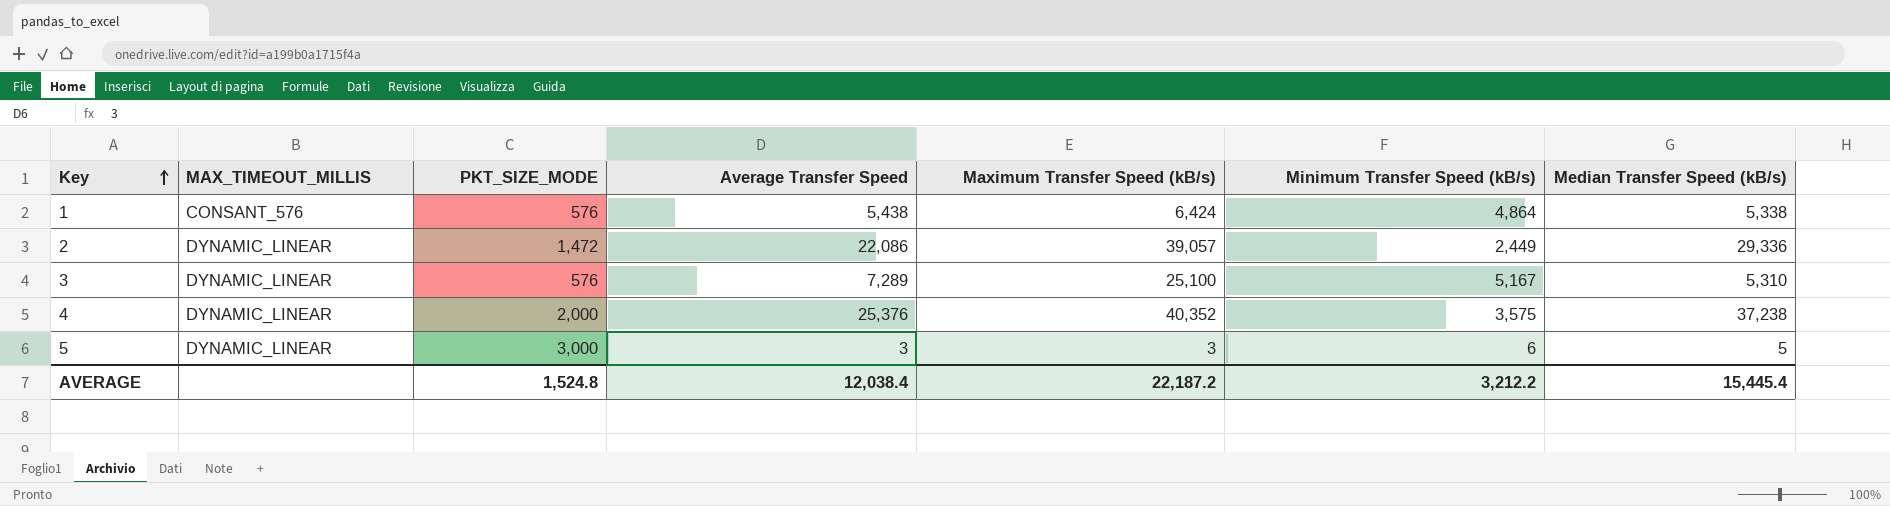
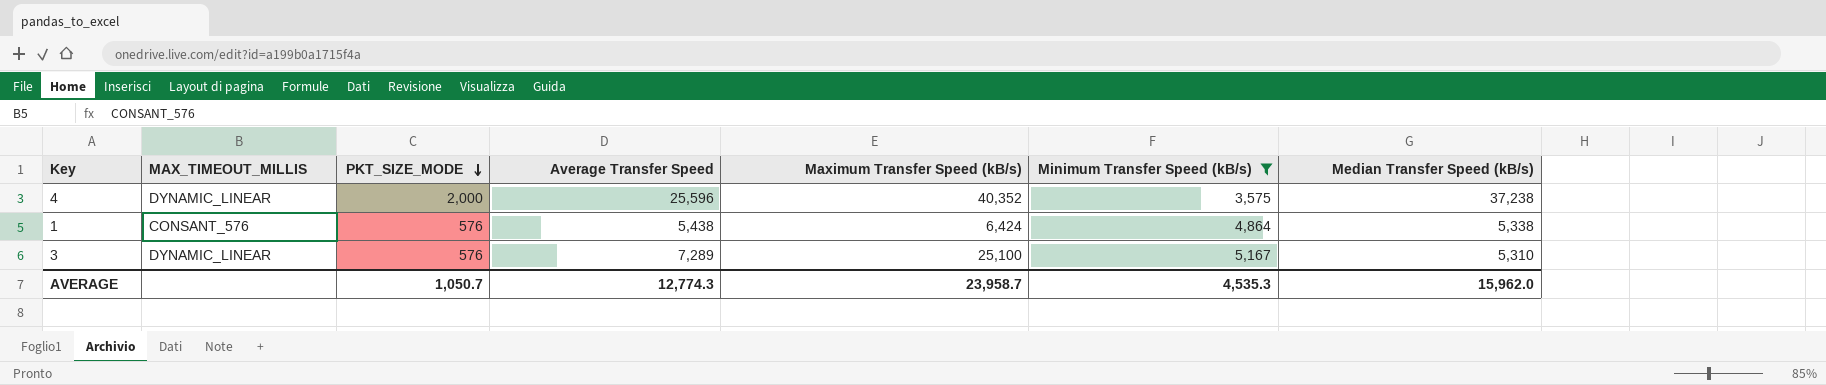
filter: none -> Minimum Transfer Speed (kB/s) >= 3,575
row order: Key ascending -> PKT_SIZE_MODE descending
4 | Average Transfer Speed: 25,376 -> 25,596
AVERAGE | PKT_SIZE_MODE: 1,524.8 -> 1,050.7
AVERAGE | Average Transfer Speed: 12,038.4 -> 12,774.3
AVERAGE | Maximum Transfer Speed (kB/s): 22,187.2 -> 23,958.7
AVERAGE | Minimum Transfer Speed (kB/s): 3,212.2 -> 4,535.3
AVERAGE | Median Transfer Speed (kB/s): 15,445.4 -> 15,962.0

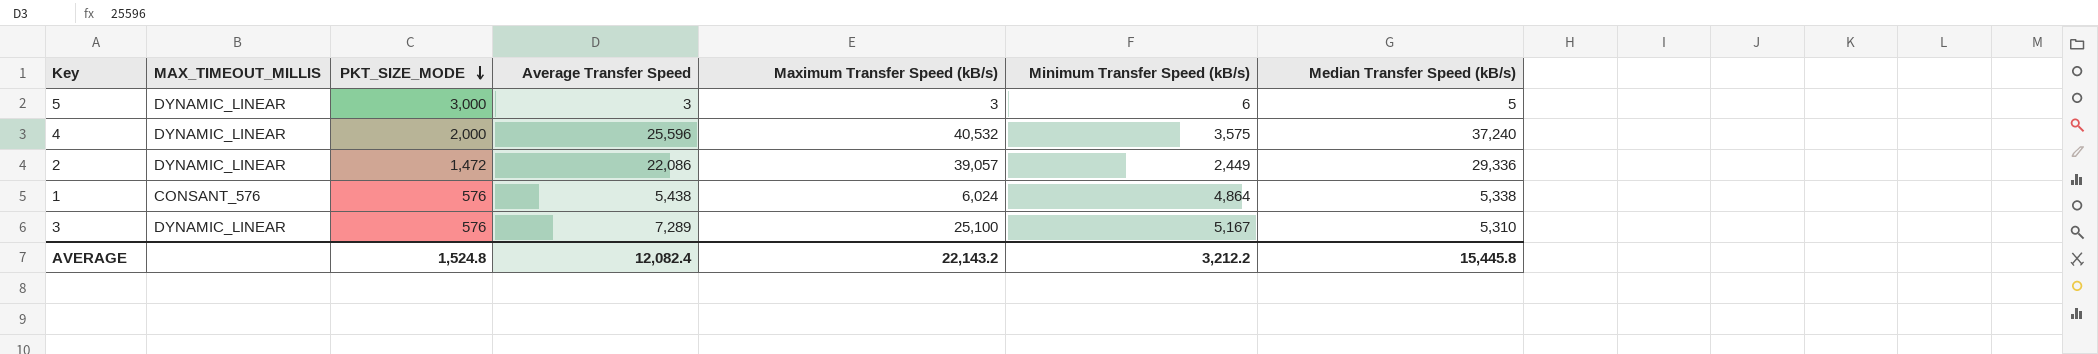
filter: Minimum Transfer Speed (kB/s) >= 3,575 -> none
4 | Maximum Transfer Speed (kB/s): 40,352 -> 40,532
4 | Median Transfer Speed (kB/s): 37,238 -> 37,240
1 | Maximum Transfer Speed (kB/s): 6,424 -> 6,024
AVERAGE | PKT_SIZE_MODE: 1,050.7 -> 1,524.8
AVERAGE | Average Transfer Speed: 12,774.3 -> 12,082.4
AVERAGE | Maximum Transfer Speed (kB/s): 23,958.7 -> 22,143.2
AVERAGE | Minimum Transfer Speed (kB/s): 4,535.3 -> 3,212.2
AVERAGE | Median Transfer Speed (kB/s): 15,962.0 -> 15,445.8

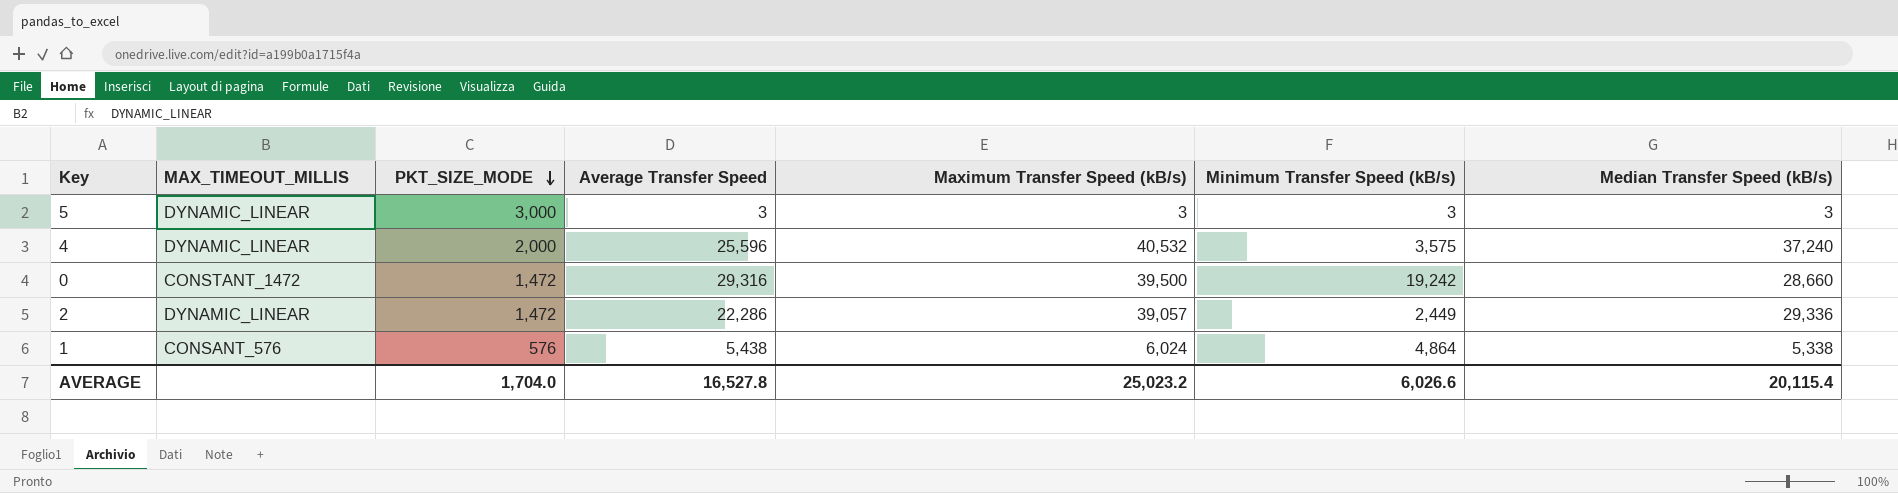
row 3: DYNAMIC_LINEAR | 576 | 7,289 | 25,100 | 5,167 | 5,310 -> none
5 | Minimum Transfer Speed (kB/s): 6 -> 3
5 | Median Transfer Speed (kB/s): 5 -> 3
row 0: none -> CONSTANT_1472 | 1,472 | 29,316 | 39,500 | 19,242 | 28,660
2 | Average Transfer Speed: 22,086 -> 22,286
AVERAGE | PKT_SIZE_MODE: 1,524.8 -> 1,704.0
AVERAGE | Average Transfer Speed: 12,082.4 -> 16,527.8
AVERAGE | Maximum Transfer Speed (kB/s): 22,143.2 -> 25,023.2
AVERAGE | Minimum Transfer Speed (kB/s): 3,212.2 -> 6,026.6
AVERAGE | Median Transfer Speed (kB/s): 15,445.8 -> 20,115.4

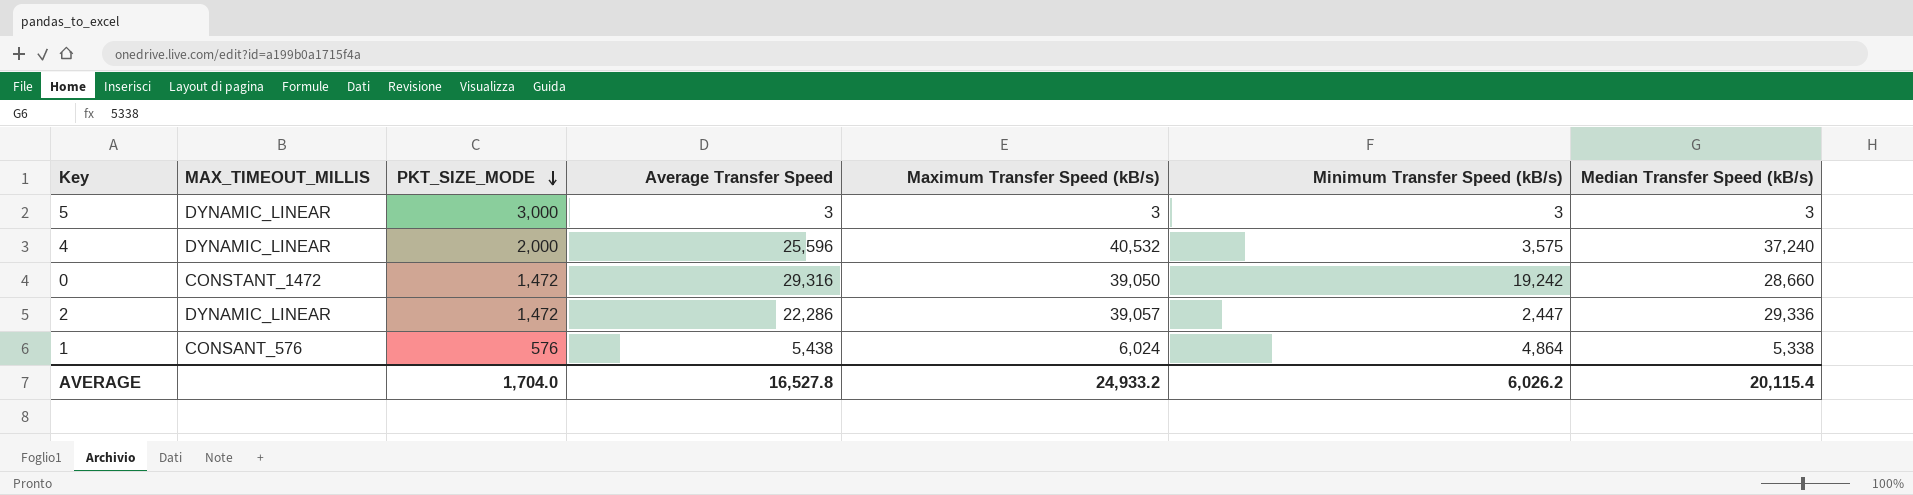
0 | Maximum Transfer Speed (kB/s): 39,500 -> 39,050
2 | Minimum Transfer Speed (kB/s): 2,449 -> 2,447
AVERAGE | Maximum Transfer Speed (kB/s): 25,023.2 -> 24,933.2
AVERAGE | Minimum Transfer Speed (kB/s): 6,026.6 -> 6,026.2

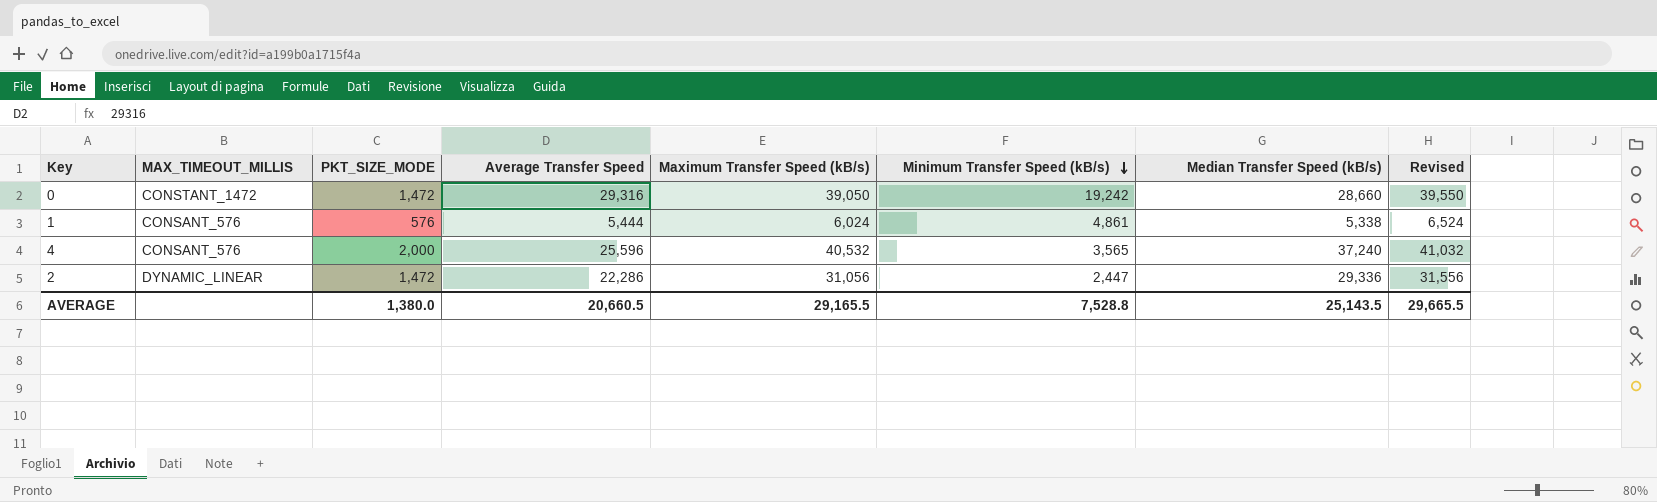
row order: PKT_SIZE_MODE descending -> Minimum Transfer Speed (kB/s) descending
column Revised | formula: none -> [Maximum Transfer Speed (kB/s)] + 500
row 5: DYNAMIC_LINEAR | 3,000 | 3 | 3 | 3 | 3 -> none
1 | Average Transfer Speed: 5,438 -> 5,444
1 | Minimum Transfer Speed (kB/s): 4,864 -> 4,861
4 | MAX_TIMEOUT_MILLIS: DYNAMIC_LINEAR -> CONSANT_576
4 | Minimum Transfer Speed (kB/s): 3,575 -> 3,565
2 | Maximum Transfer Speed (kB/s): 39,057 -> 31,056
AVERAGE | PKT_SIZE_MODE: 1,704.0 -> 1,380.0
AVERAGE | Average Transfer Speed: 16,527.8 -> 20,660.5
AVERAGE | Maximum Transfer Speed (kB/s): 24,933.2 -> 29,165.5
AVERAGE | Minimum Transfer Speed (kB/s): 6,026.2 -> 7,528.8
AVERAGE | Median Transfer Speed (kB/s): 20,115.4 -> 25,143.5

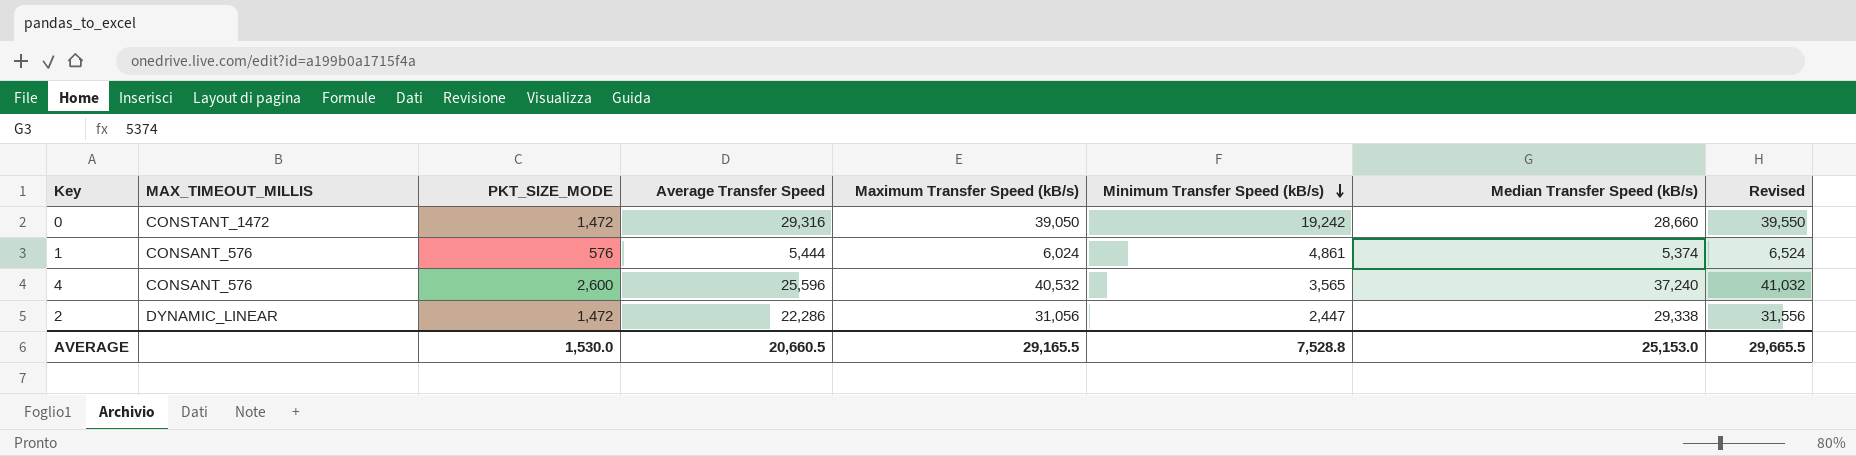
1 | Median Transfer Speed (kB/s): 5,338 -> 5,374
4 | PKT_SIZE_MODE: 2,000 -> 2,600
2 | Median Transfer Speed (kB/s): 29,336 -> 29,338
AVERAGE | PKT_SIZE_MODE: 1,380.0 -> 1,530.0
AVERAGE | Median Transfer Speed (kB/s): 25,143.5 -> 25,153.0

